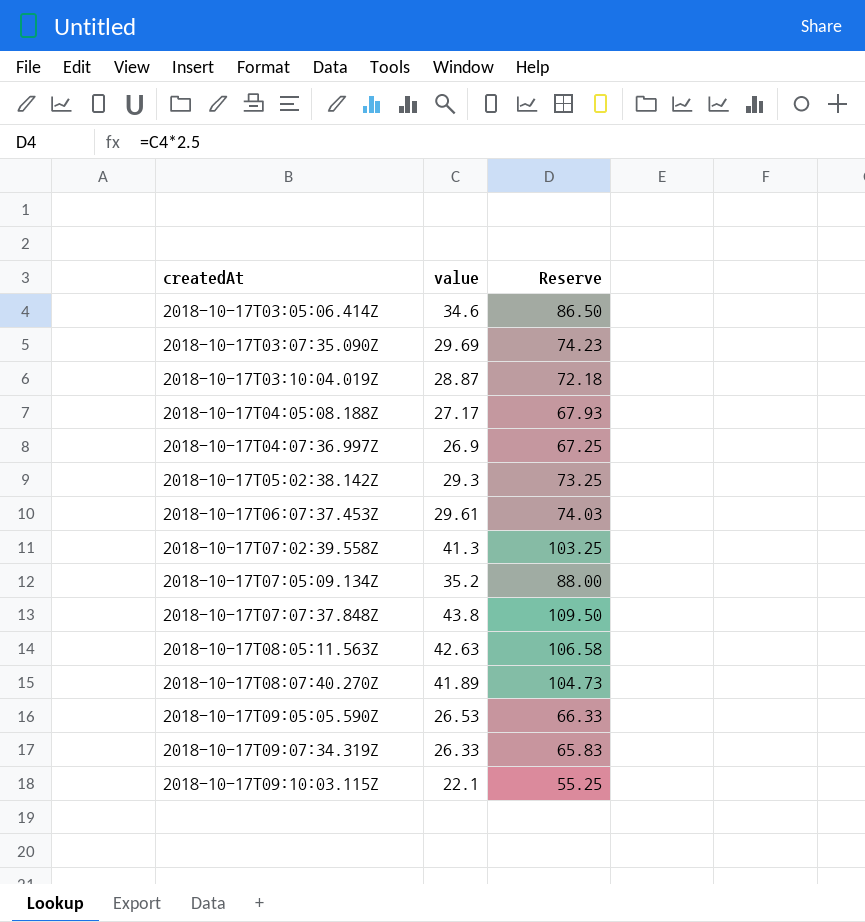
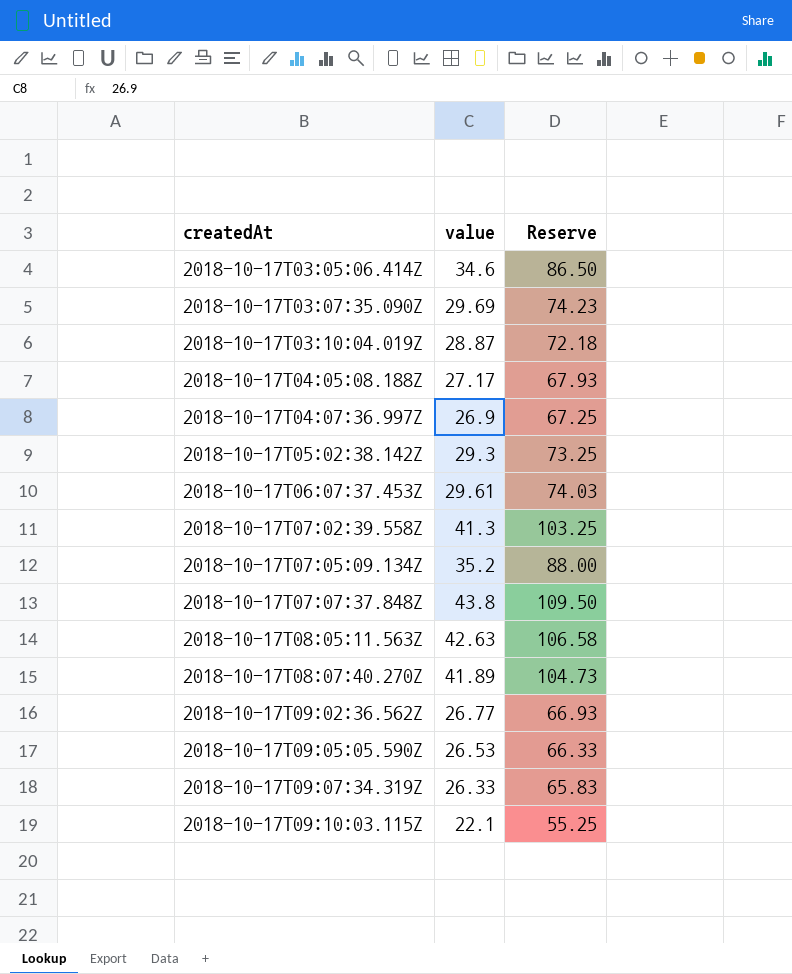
row 2018-10-17T09:02:36.562Z: none -> 26.77 | 66.93

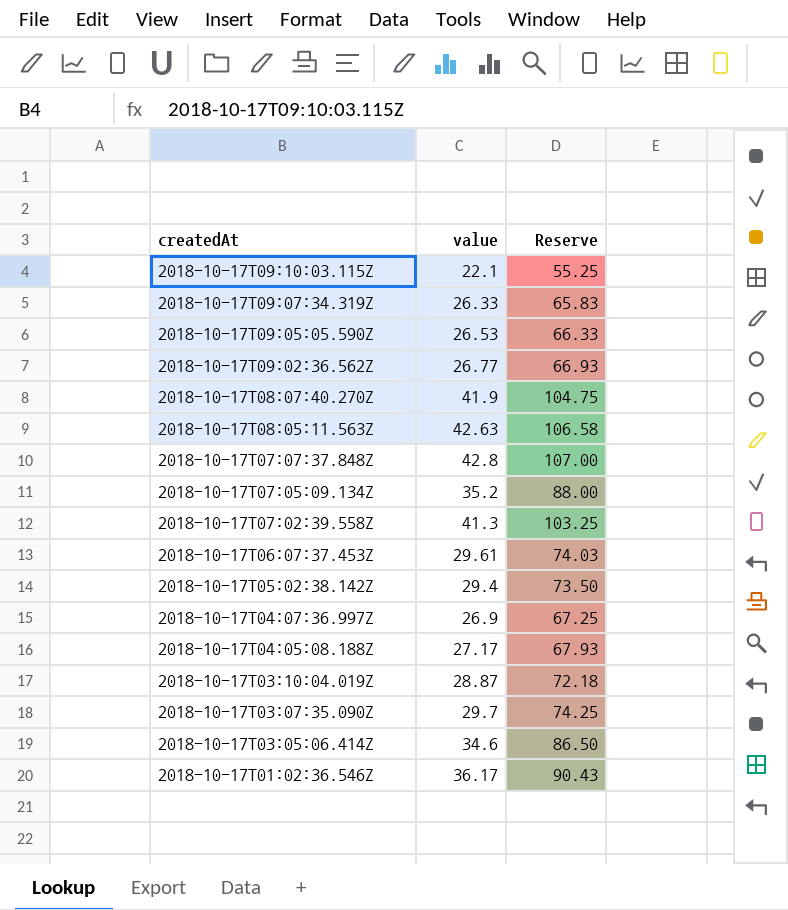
row order: createdAt ascending -> createdAt descending
2018-10-17T08:07:40.270Z | value: 41.89 -> 41.9
2018-10-17T08:07:40.270Z | Reserve: 104.73 -> 104.75
2018-10-17T07:07:37.848Z | value: 43.8 -> 42.8
2018-10-17T07:07:37.848Z | Reserve: 109.50 -> 107.00
2018-10-17T05:02:38.142Z | value: 29.3 -> 29.4
2018-10-17T05:02:38.142Z | Reserve: 73.25 -> 73.50
2018-10-17T03:07:35.090Z | value: 29.69 -> 29.7
2018-10-17T03:07:35.090Z | Reserve: 74.23 -> 74.25
row 2018-10-17T01:02:36.546Z: none -> 36.17 | 90.43

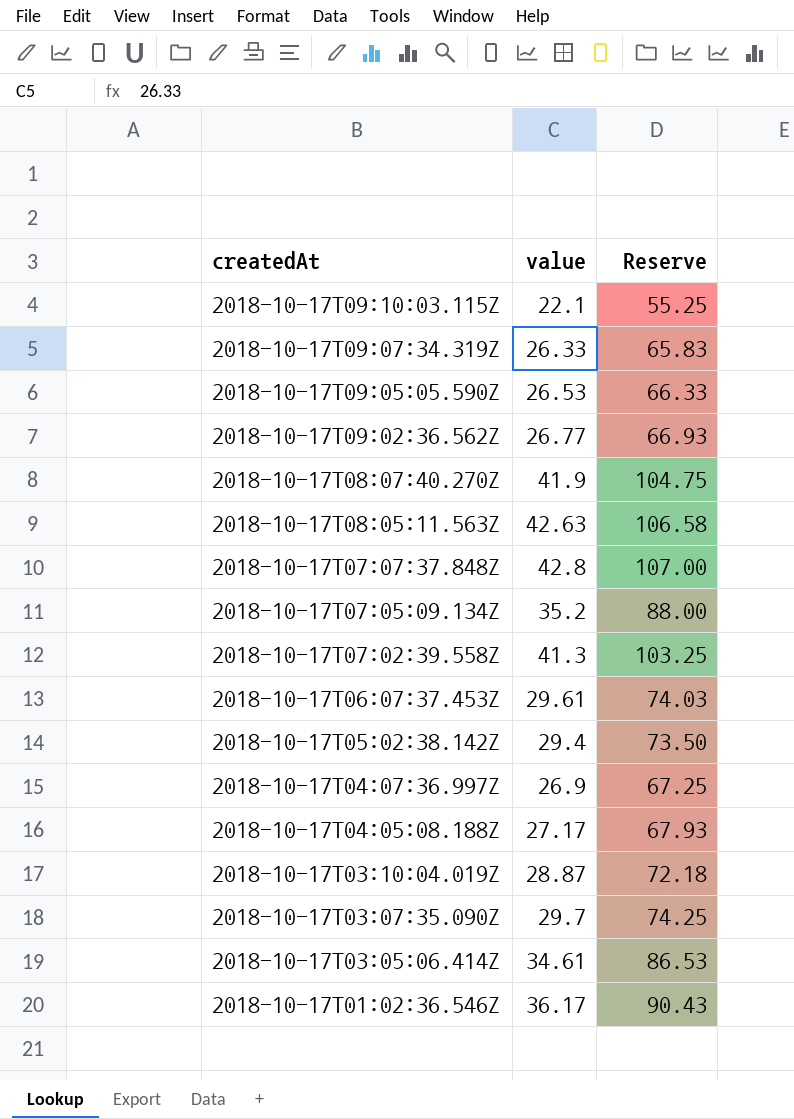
2018-10-17T03:05:06.414Z | value: 34.6 -> 34.61
2018-10-17T03:05:06.414Z | Reserve: 86.50 -> 86.53

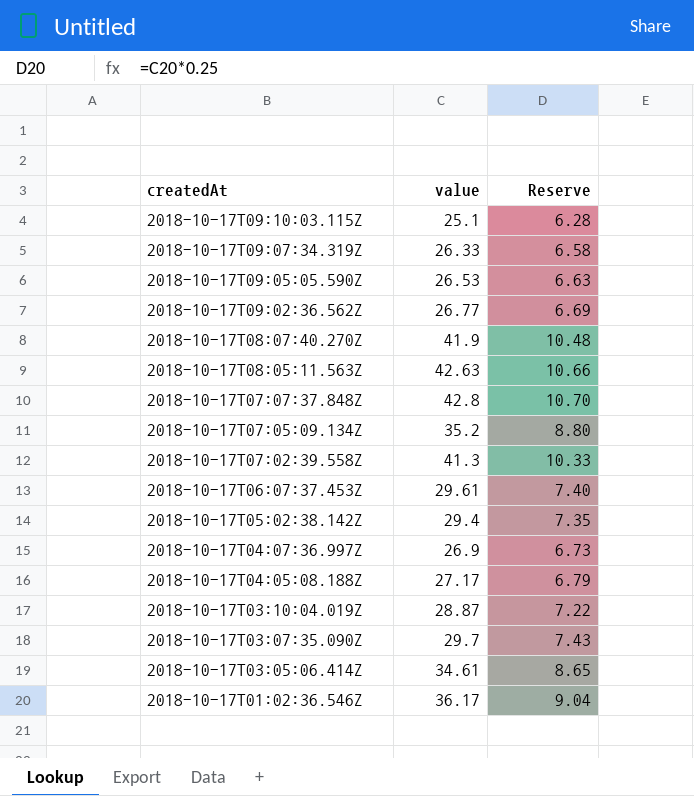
column Reserve | formula: [value] * 2.5 -> [value] * 0.25
2018-10-17T09:10:03.115Z | value: 22.1 -> 25.1

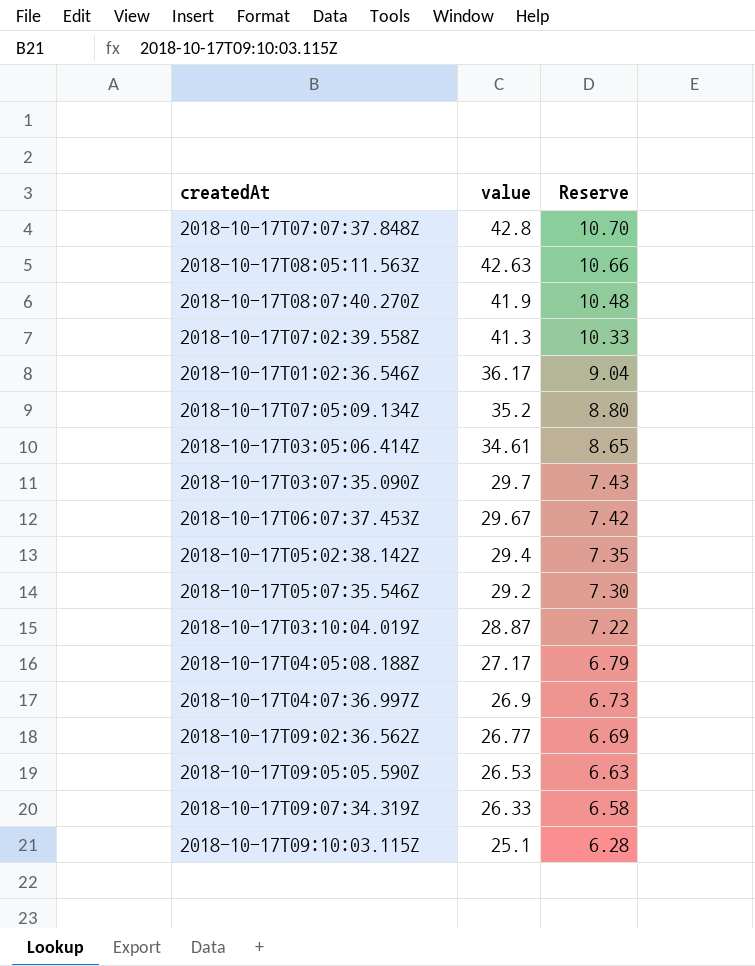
row order: createdAt descending -> value descending
2018-10-17T06:07:37.453Z | value: 29.61 -> 29.67
2018-10-17T06:07:37.453Z | Reserve: 7.40 -> 7.42
row 2018-10-17T05:07:35.546Z: none -> 29.2 | 7.30

